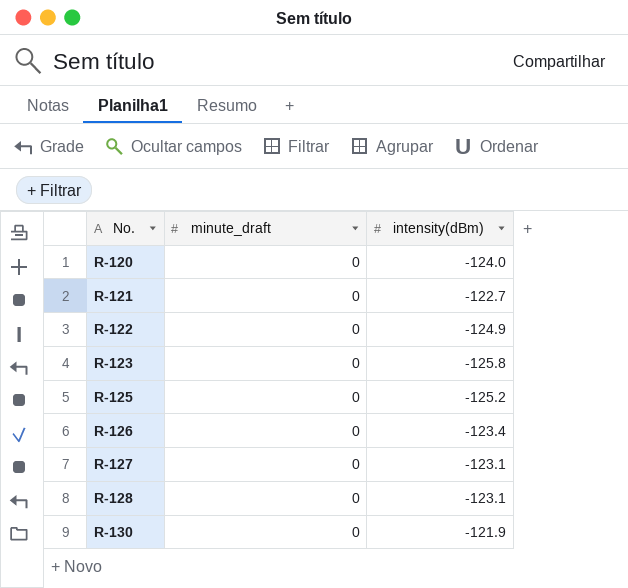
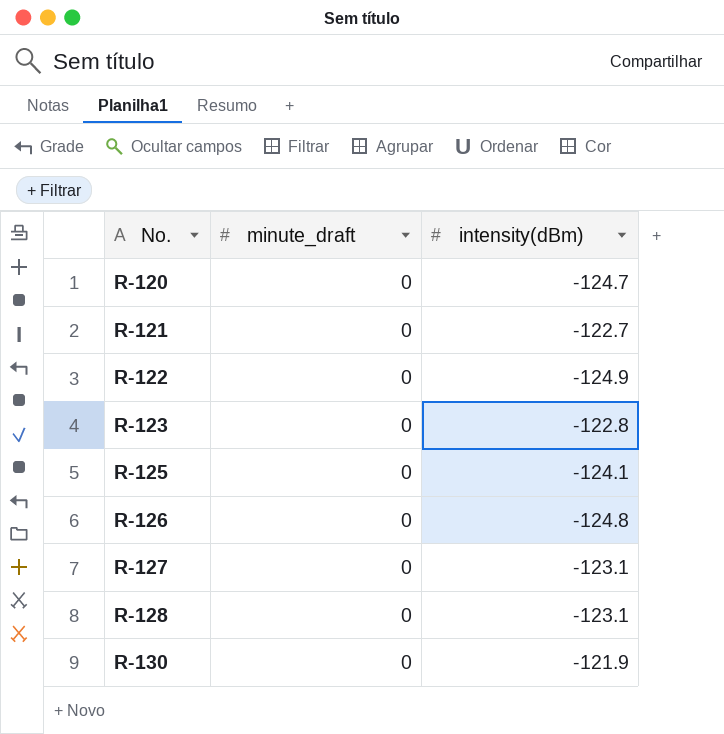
R-120 | intensity(dBm): -124.0 -> -124.7
R-123 | intensity(dBm): -125.8 -> -122.8
R-125 | intensity(dBm): -125.2 -> -124.1
R-126 | intensity(dBm): -123.4 -> -124.8

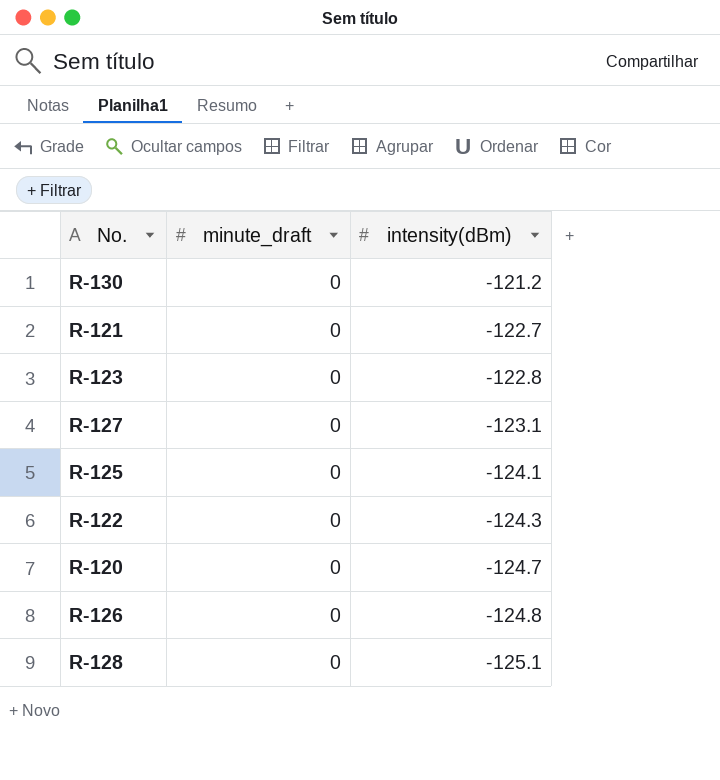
row order: No. ascending -> intensity(dBm) descending
R-130 | intensity(dBm): -121.9 -> -121.2
R-122 | intensity(dBm): -124.9 -> -124.3
R-128 | intensity(dBm): -123.1 -> -125.1

